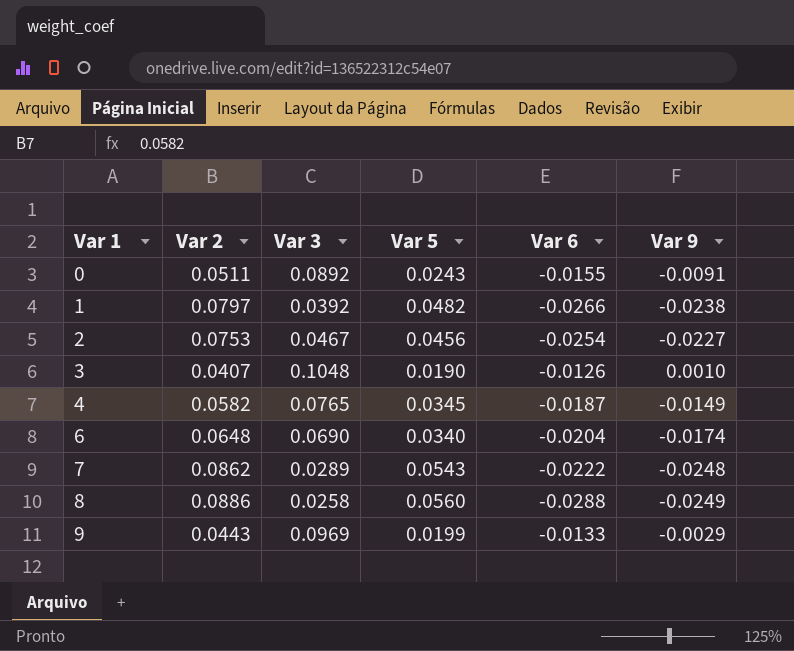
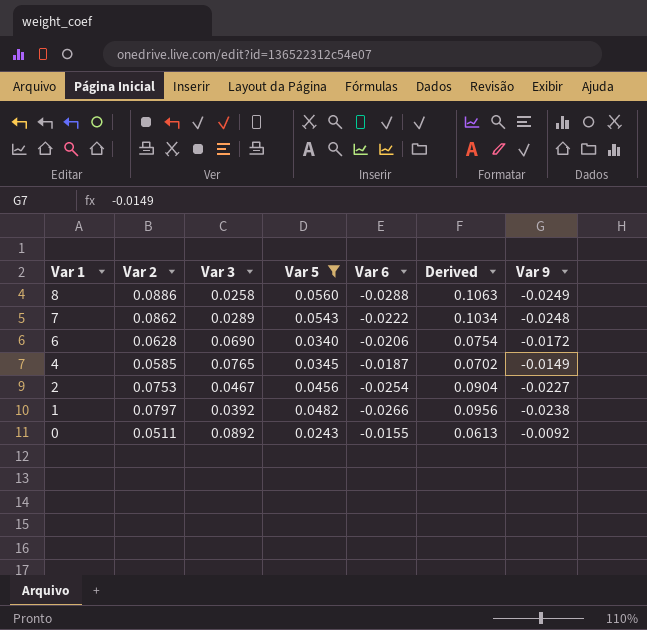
filter: none -> Var 5 >= 0.0243
row order: Var 1 ascending -> Var 1 descending
column Derived | formula: none -> [Var 2] * 1.2
6 | Var 2: 0.0648 -> 0.0628
6 | Var 6: -0.0204 -> -0.0206
6 | Var 9: -0.0174 -> -0.0172
4 | Var 2: 0.0582 -> 0.0585
0 | Var 9: -0.0091 -> -0.0092

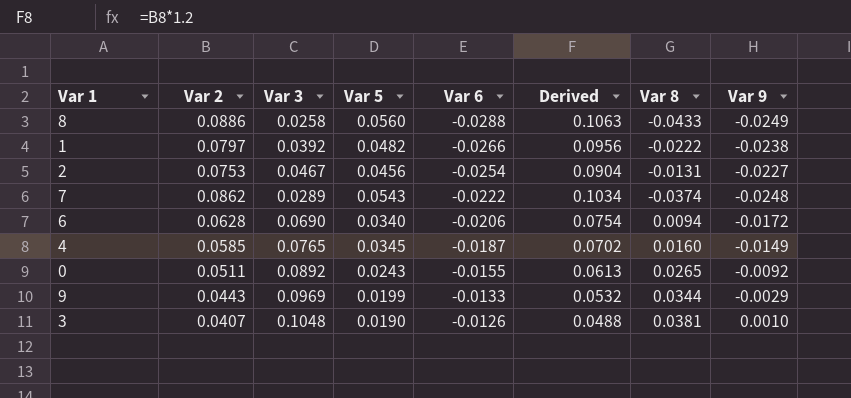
filter: Var 5 >= 0.0243 -> none
row order: Var 1 descending -> Var 6 ascending
column Var 8 | position: none -> 7

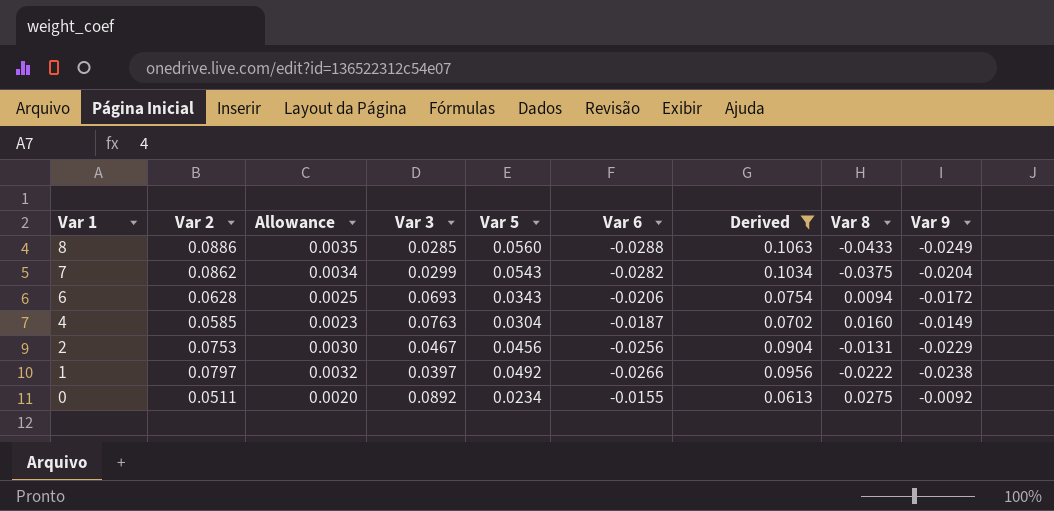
filter: none -> Derived >= 0.0613
row order: Var 6 ascending -> Var 1 descending
column Allowance | formula: none -> [Var 2] * 0.04
8 | Var 3: 0.0258 -> 0.0285
7 | Var 3: 0.0289 -> 0.0299
7 | Var 6: -0.0222 -> -0.0282
7 | Var 8: -0.0374 -> -0.0375
7 | Var 9: -0.0248 -> -0.0204
6 | Var 3: 0.0690 -> 0.0693
6 | Var 5: 0.0340 -> 0.0343
4 | Var 3: 0.0765 -> 0.0763
4 | Var 5: 0.0345 -> 0.0304
2 | Var 6: -0.0254 -> -0.0256
2 | Var 9: -0.0227 -> -0.0229
1 | Var 3: 0.0392 -> 0.0397
1 | Var 5: 0.0482 -> 0.0492
0 | Var 5: 0.0243 -> 0.0234
0 | Var 8: 0.0265 -> 0.0275

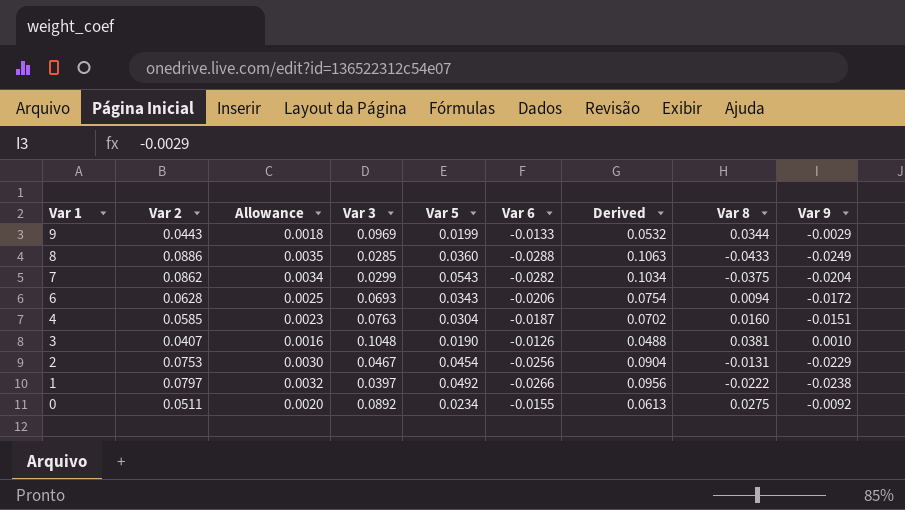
filter: Derived >= 0.0613 -> none
8 | Var 5: 0.0560 -> 0.0360
4 | Var 9: -0.0149 -> -0.0151
2 | Var 5: 0.0456 -> 0.0454

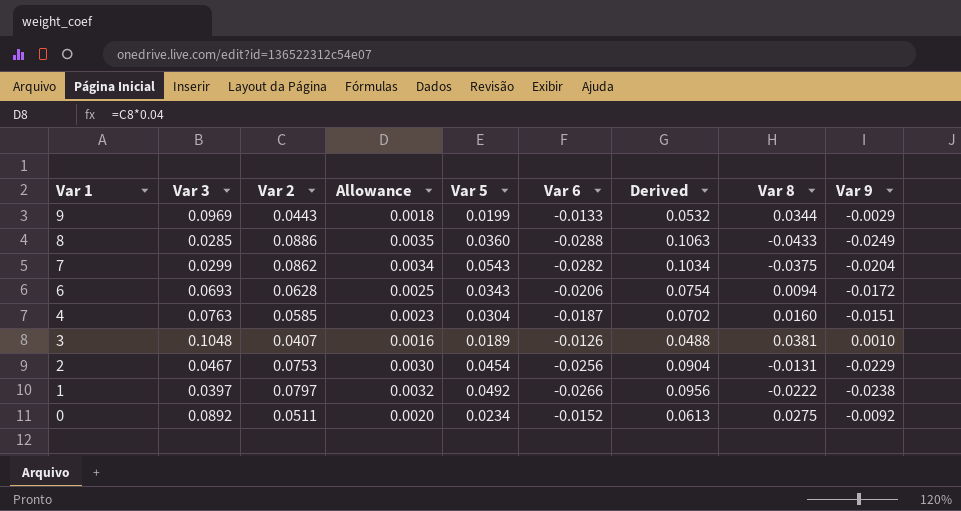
column Var 3 | position: 4 -> 2
3 | Var 5: 0.0190 -> 0.0189
0 | Var 6: -0.0155 -> -0.0152

